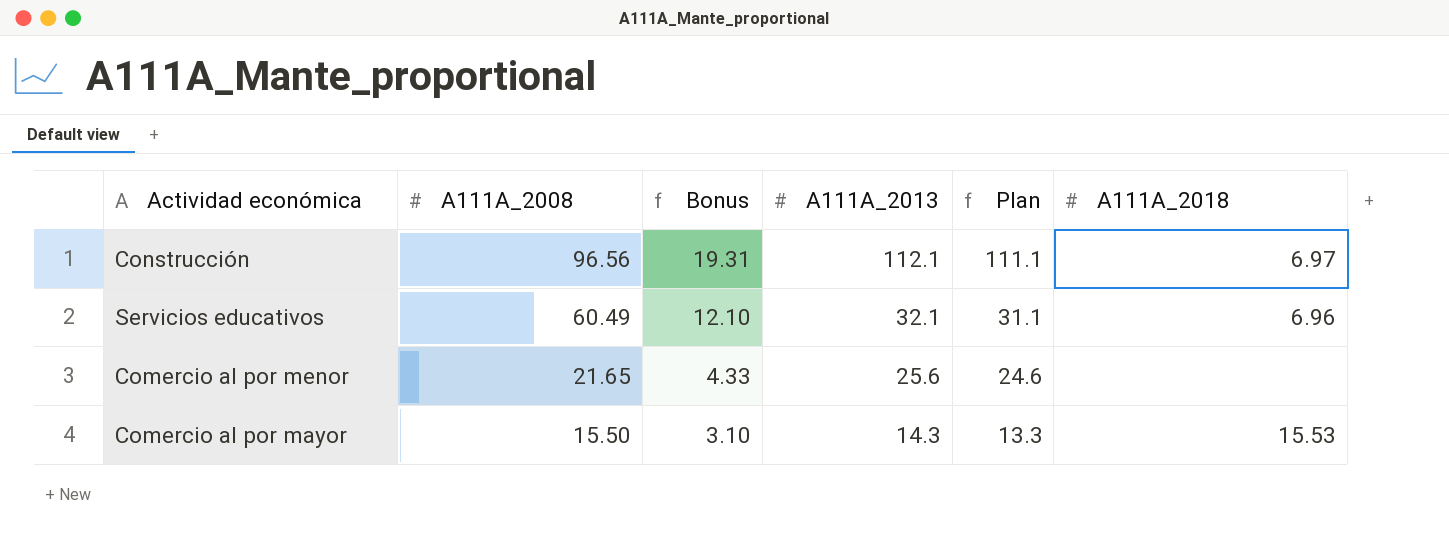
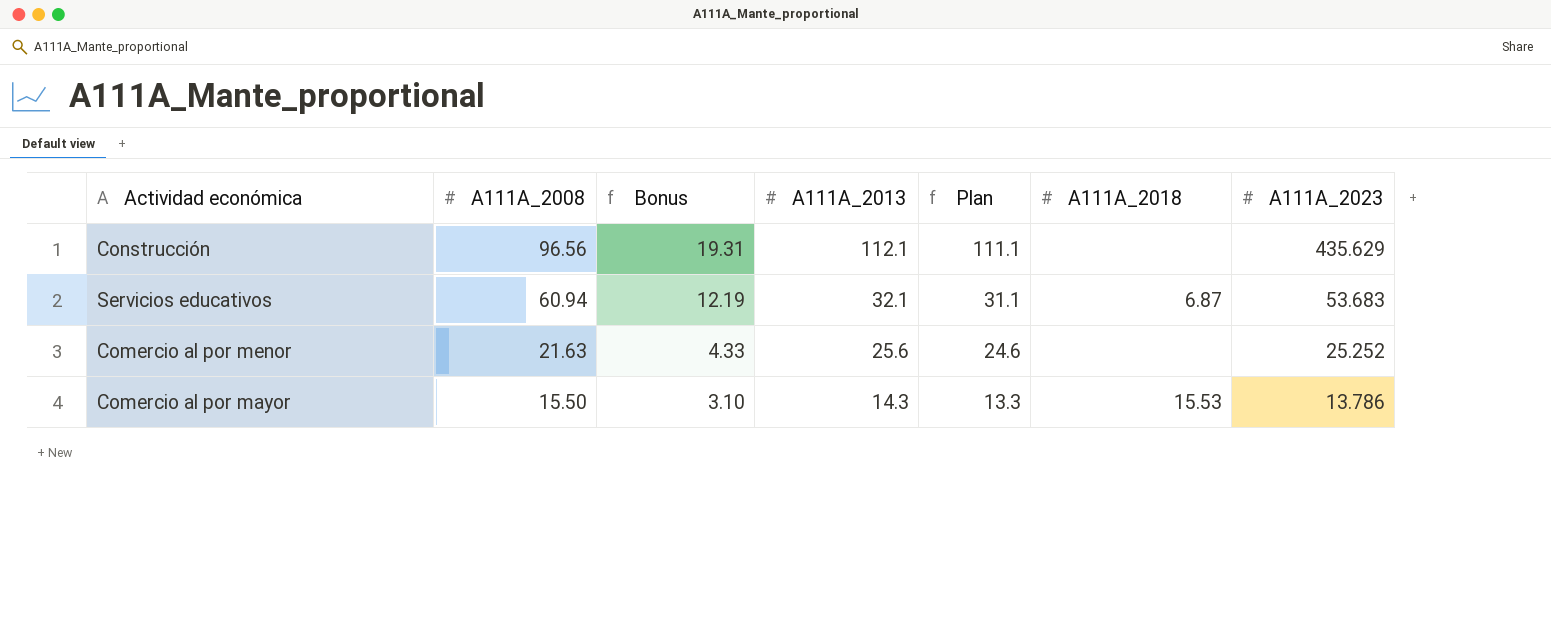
column A111A_2023 | position: none -> 7
Construcción | A111A_2018: 6.97 -> none
Servicios educativos | A111A_2008: 60.49 -> 60.94
Servicios educativos | Bonus: 12.10 -> 12.19
Servicios educativos | A111A_2018: 6.96 -> 6.87
Comercio al por menor | A111A_2008: 21.65 -> 21.63

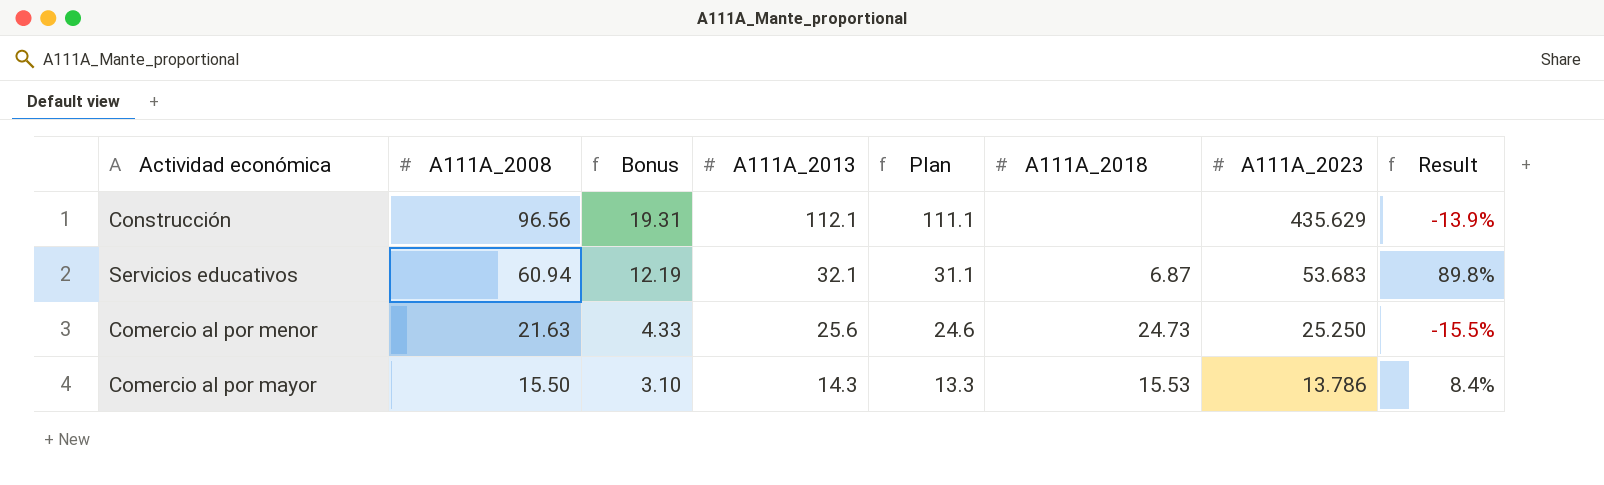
column Result | formula: none -> ([A111A_2008] - [A111A_2013]) / [A111A_2013]
Comercio al por menor | A111A_2018: none -> 24.73
Comercio al por menor | A111A_2023: 25.252 -> 25.250

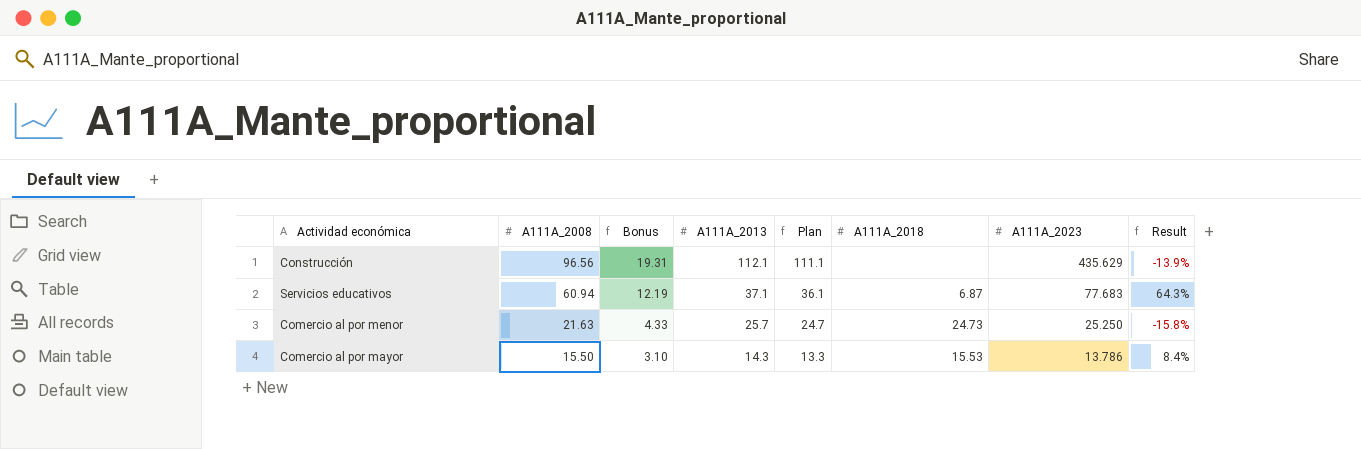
Servicios educativos | A111A_2013: 32.1 -> 37.1
Servicios educativos | Plan: 31.1 -> 36.1
Servicios educativos | A111A_2023: 53.683 -> 77.683
Servicios educativos | Result: 89.8% -> 64.3%
Comercio al por menor | A111A_2013: 25.6 -> 25.7
Comercio al por menor | Plan: 24.6 -> 24.7
Comercio al por menor | Result: -15.5% -> -15.8%

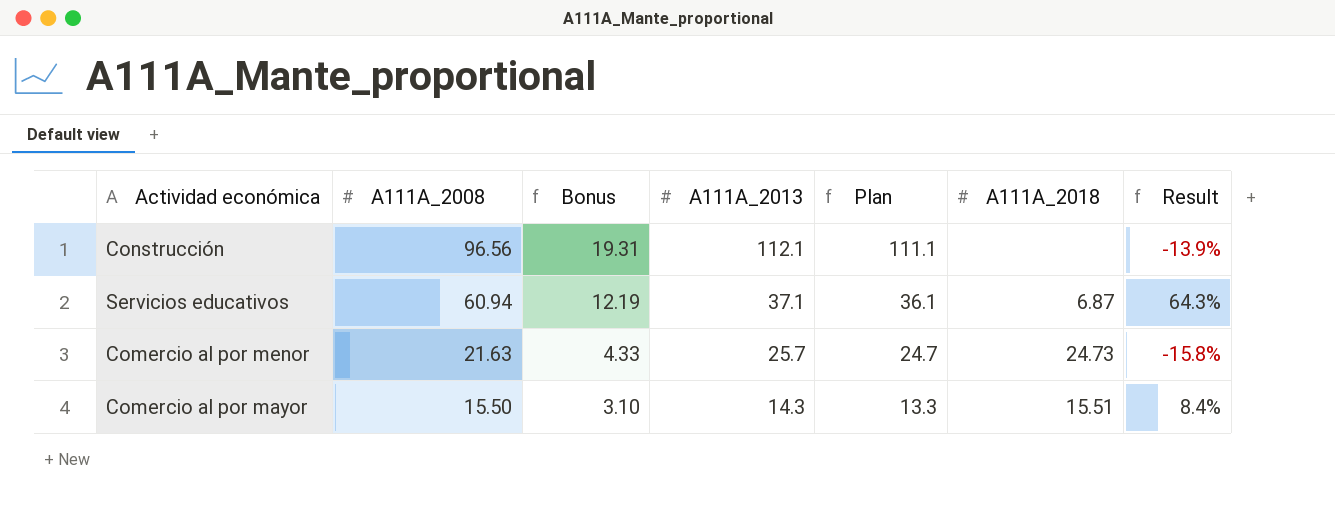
column A111A_2023 | position: 7 -> none
Comercio al por mayor | A111A_2018: 15.53 -> 15.51

